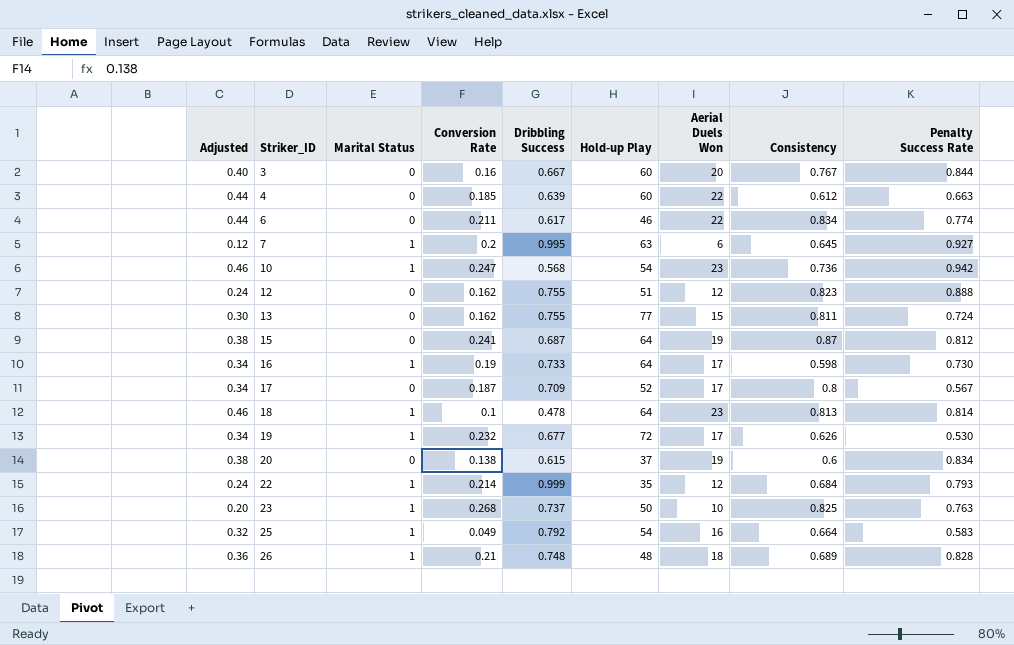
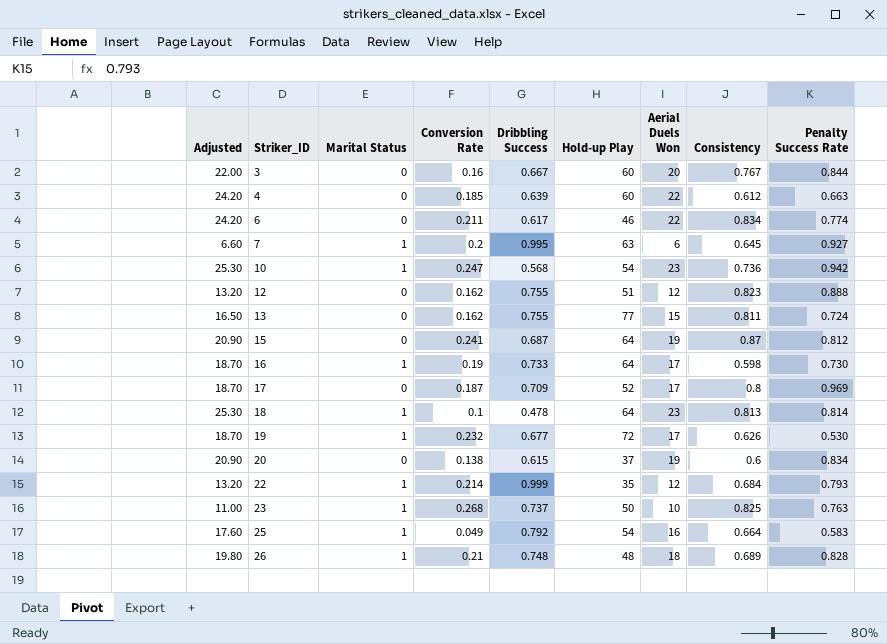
column Adjusted | formula: [Aerial Duels Won] * 0.02 -> [Aerial Duels Won] * 1.1
17 | Penalty Success Rate: 0.567 -> 0.969

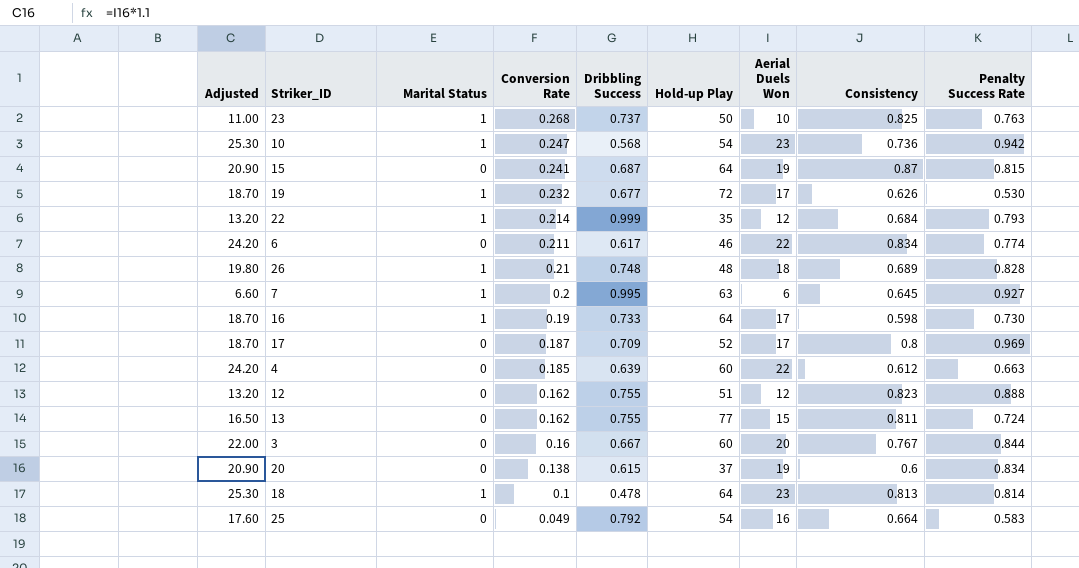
row order: Striker_ID ascending -> Conversion Rate descending
15 | Penalty Success Rate: 0.812 -> 0.815
25 | Marital Status: 1 -> 0

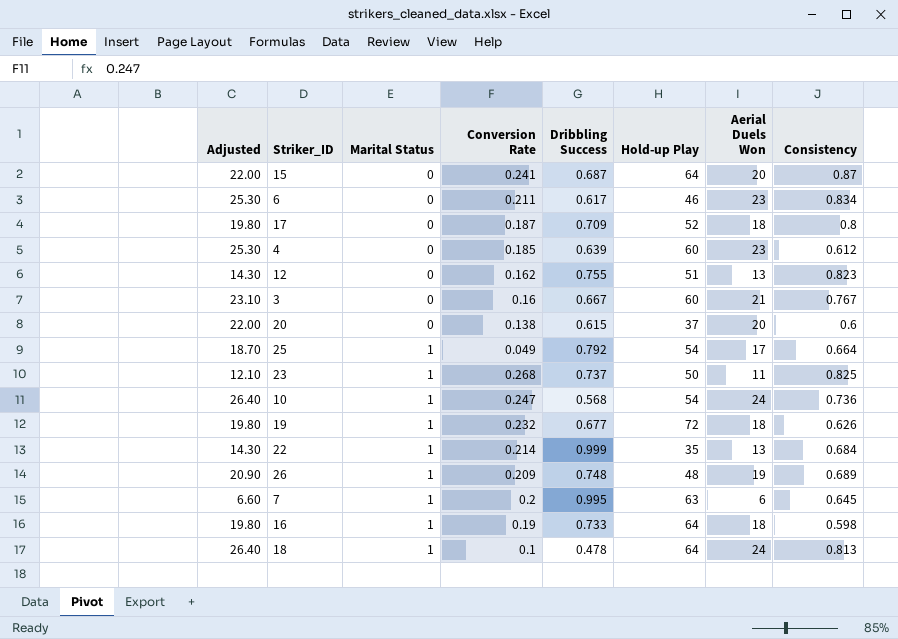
row order: Conversion Rate descending -> Marital Status ascending
column Penalty Success Rate | position: 9 -> none
row 13: 16.50 | 0 | 0.162 | 0.755 | 77 | 15 | 0.811 | 0.724 -> none
15 | Adjusted: 20.90 -> 22.00
15 | Aerial Duels Won: 19 -> 20
6 | Adjusted: 24.20 -> 25.30
6 | Aerial Duels Won: 22 -> 23
17 | Adjusted: 18.70 -> 19.80
17 | Aerial Duels Won: 17 -> 18
4 | Adjusted: 24.20 -> 25.30
4 | Aerial Duels Won: 22 -> 23
12 | Adjusted: 13.20 -> 14.30
12 | Aerial Duels Won: 12 -> 13
3 | Adjusted: 22.00 -> 23.10
3 | Aerial Duels Won: 20 -> 21
20 | Adjusted: 20.90 -> 22.00
20 | Aerial Duels Won: 19 -> 20
25 | Adjusted: 17.60 -> 18.70
25 | Marital Status: 0 -> 1
25 | Aerial Duels Won: 16 -> 17
23 | Adjusted: 11.00 -> 12.10
23 | Aerial Duels Won: 10 -> 11
10 | Adjusted: 25.30 -> 26.40
10 | Aerial Duels Won: 23 -> 24
19 | Adjusted: 18.70 -> 19.80
19 | Aerial Duels Won: 17 -> 18
22 | Adjusted: 13.20 -> 14.30
22 | Aerial Duels Won: 12 -> 13
26 | Adjusted: 19.80 -> 20.90
26 | Conversion Rate: 0.21 -> 0.209
26 | Aerial Duels Won: 18 -> 19
16 | Adjusted: 18.70 -> 19.80
16 | Aerial Duels Won: 17 -> 18
18 | Adjusted: 25.30 -> 26.40
18 | Aerial Duels Won: 23 -> 24

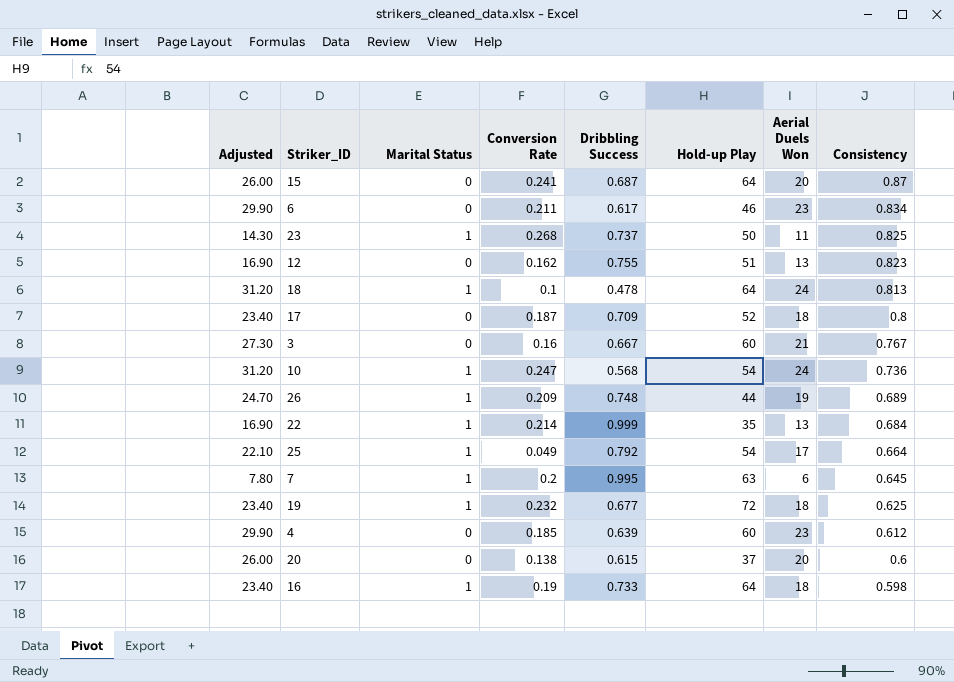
row order: Marital Status ascending -> Consistency descending
column Adjusted | formula: [Aerial Duels Won] * 1.1 -> [Aerial Duels Won] * 1.3
26 | Hold-up Play: 48 -> 44
19 | Consistency: 0.626 -> 0.625

